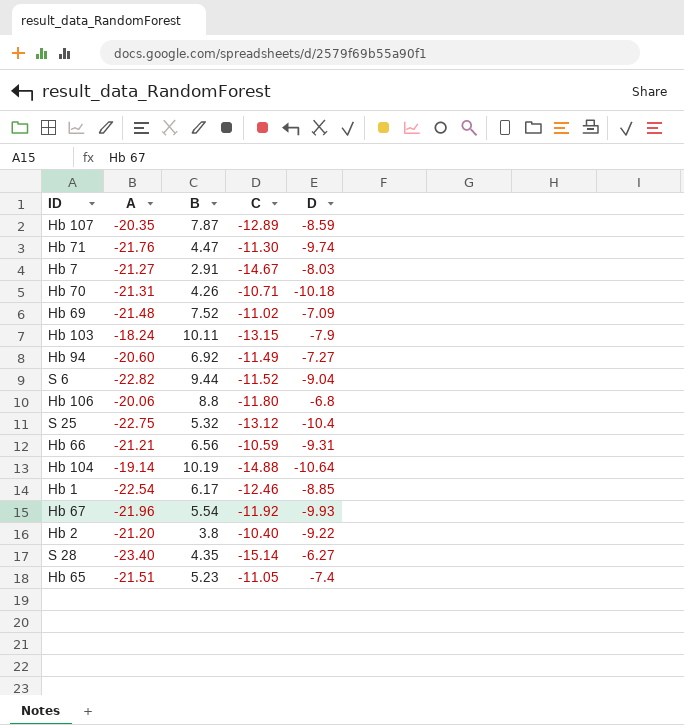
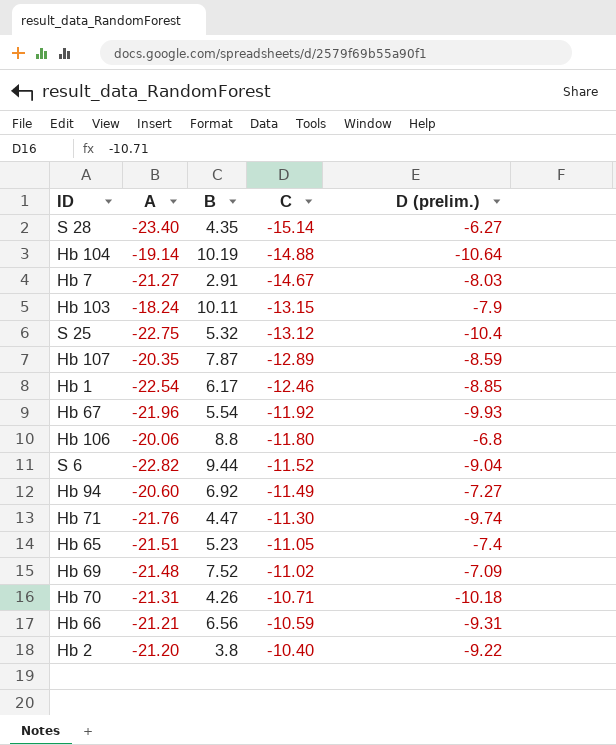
row order: none -> C ascending
column name: D -> D (prelim.)

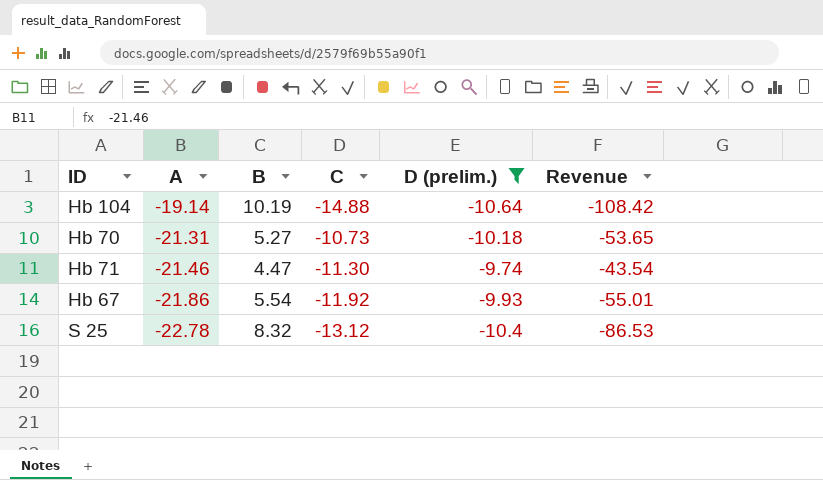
filter: none -> D (prelim.) <= -9.74
row order: C ascending -> A descending
column Revenue | formula: none -> [B] * [D (prelim.)]
Hb 70 | B: 4.26 -> 5.27
Hb 70 | C: -10.71 -> -10.73
Hb 71 | A: -21.76 -> -21.46
Hb 67 | A: -21.96 -> -21.86
S 25 | A: -22.75 -> -22.78
S 25 | B: 5.32 -> 8.32

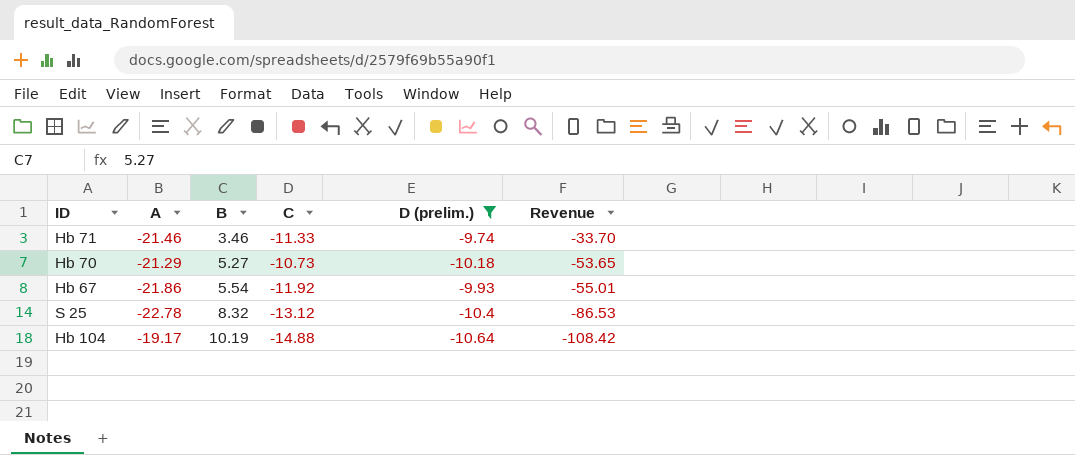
row order: A descending -> B ascending
Hb 71 | B: 4.47 -> 3.46
Hb 71 | C: -11.30 -> -11.33
Hb 71 | Revenue: -43.54 -> -33.70
Hb 70 | A: -21.31 -> -21.29
Hb 104 | A: -19.14 -> -19.17

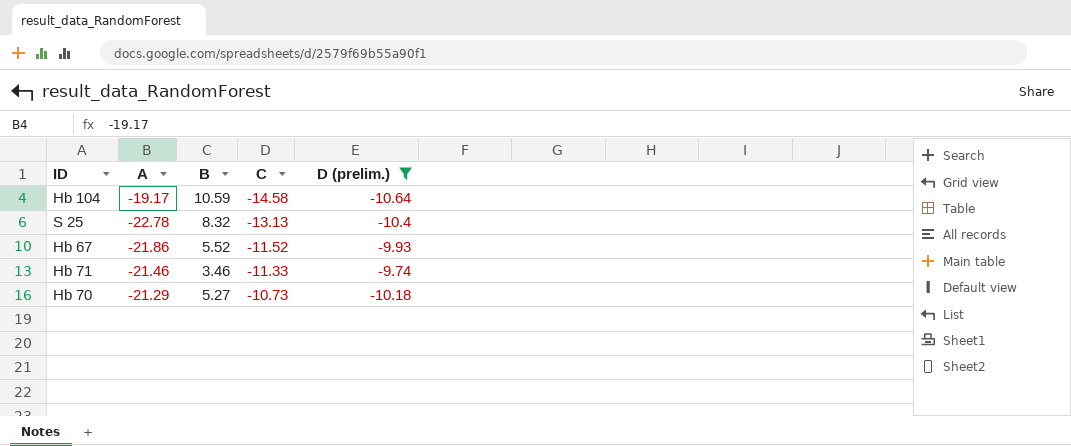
row order: B ascending -> C ascending
column Revenue | formula: [B] * [D (prelim.)] -> none
Hb 104 | B: 10.19 -> 10.59
Hb 104 | C: -14.88 -> -14.58
S 25 | C: -13.12 -> -13.13
Hb 67 | B: 5.54 -> 5.52
Hb 67 | C: -11.92 -> -11.52

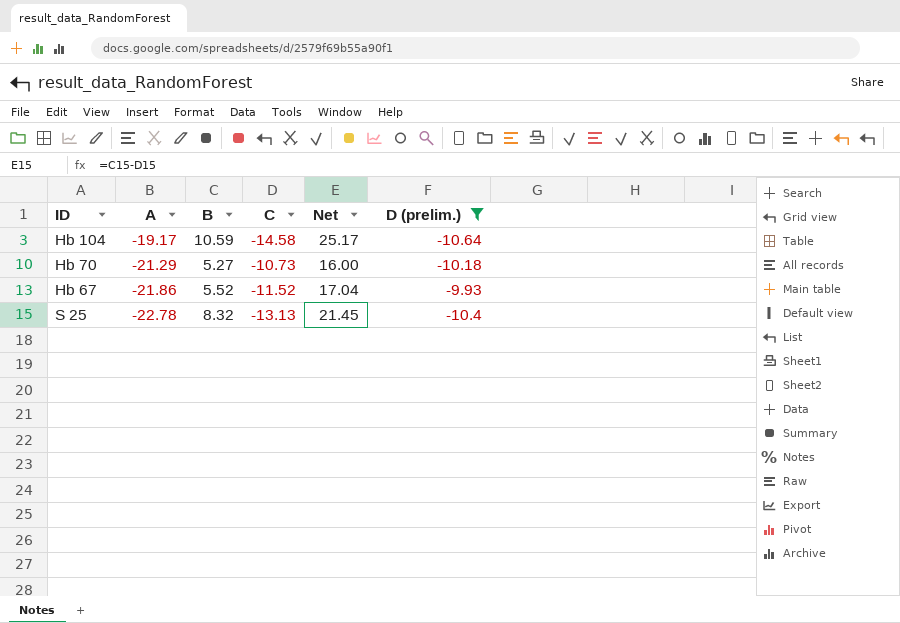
row order: C ascending -> A descending
column Net | formula: none -> [B] - [C]
row Hb 71: -21.46 | 3.46 | -11.33 | -9.74 -> none

